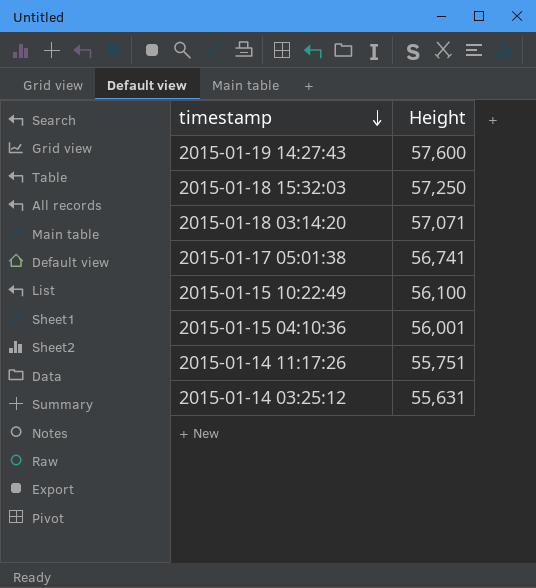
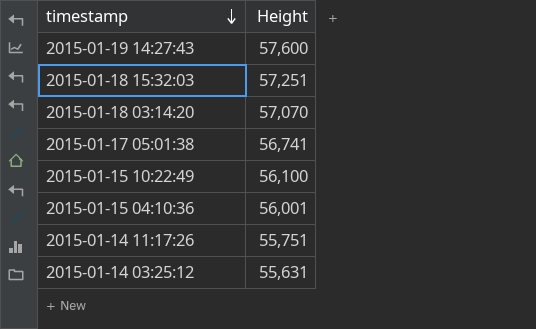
2015-01-18 15:32:03 | Height: 57,250 -> 57,251
2015-01-18 03:14:20 | Height: 57,071 -> 57,070

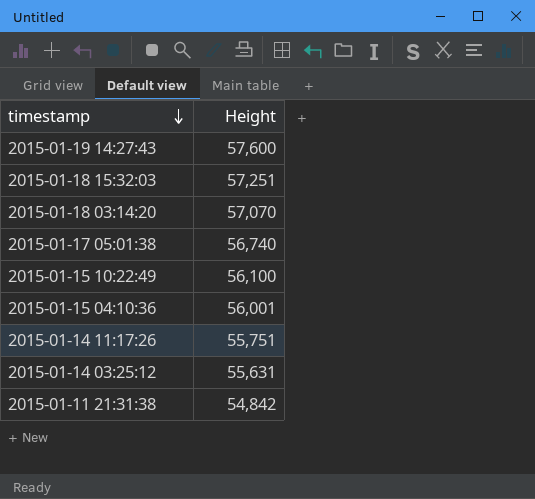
2015-01-17 05:01:38 | Height: 56,741 -> 56,740
row 2015-01-11 21:31:38: none -> 54,842

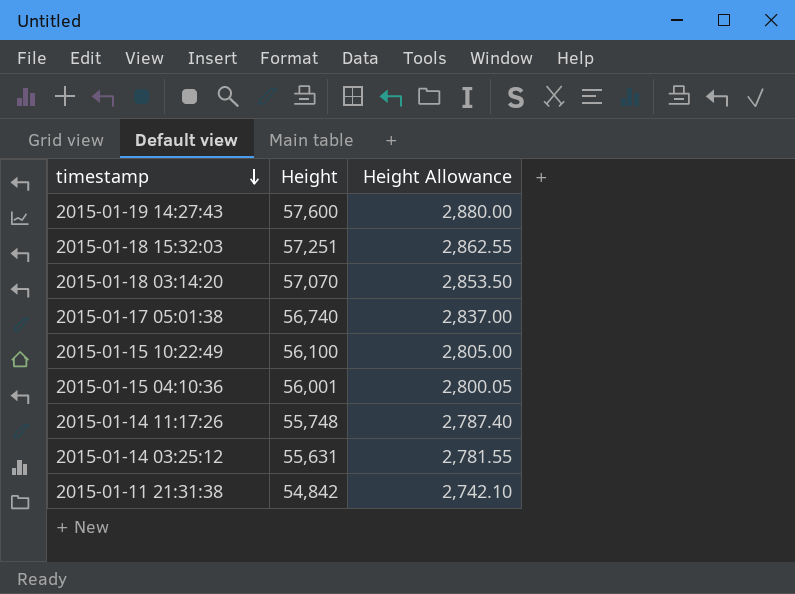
column Height Allowance | formula: none -> [Height] * 0.05
2015-01-14 11:17:26 | Height: 55,751 -> 55,748

